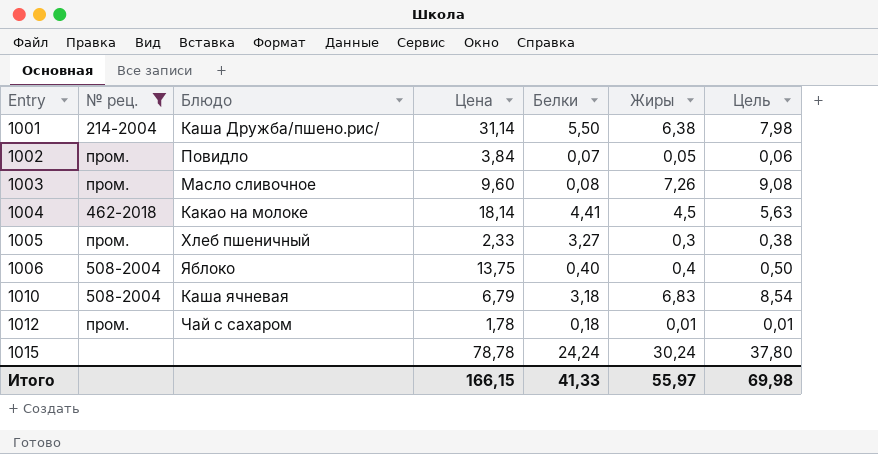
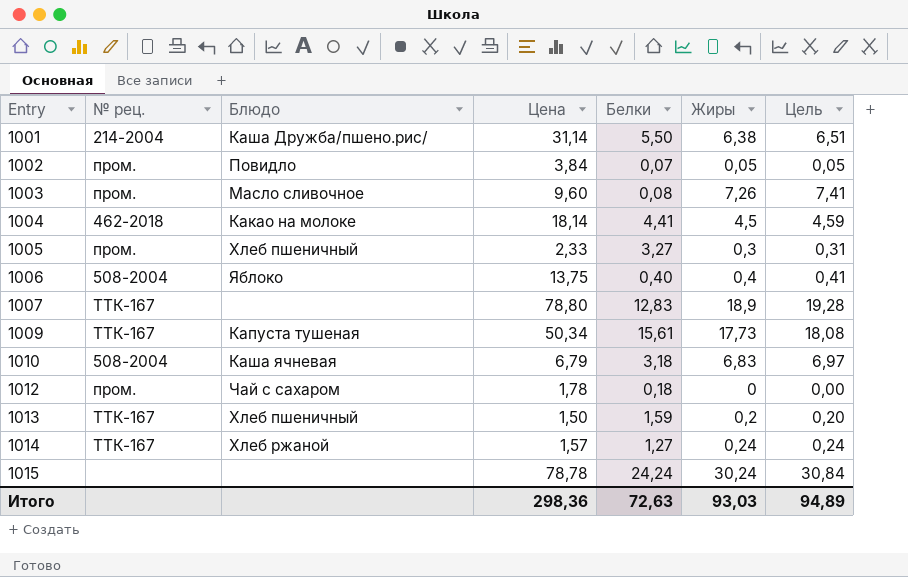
filter: № рец. != ТТК-167 -> none
column Цель | formula: [Жиры] * 1,25 -> [Жиры] * 1,02
1012 | Жиры: 0,01 -> 0
Итого | Цена: 166,15 -> 298,36
Итого | Белки: 41,33 -> 72,63
Итого | Жиры: 55,97 -> 93,03
Итого | Цель: 69,98 -> 94,89

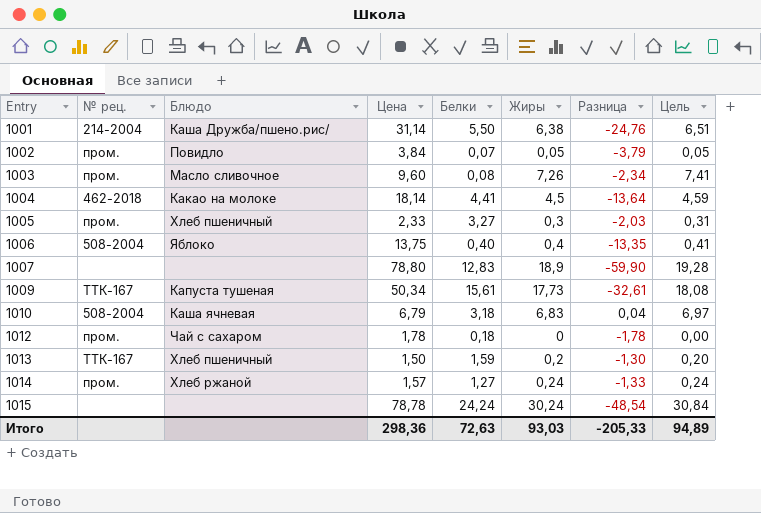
column Разница | formula: none -> [Жиры] - [Цена]
1007 | № рец.: ТТК-167 -> none
1014 | № рец.: ТТК-167 -> пром.

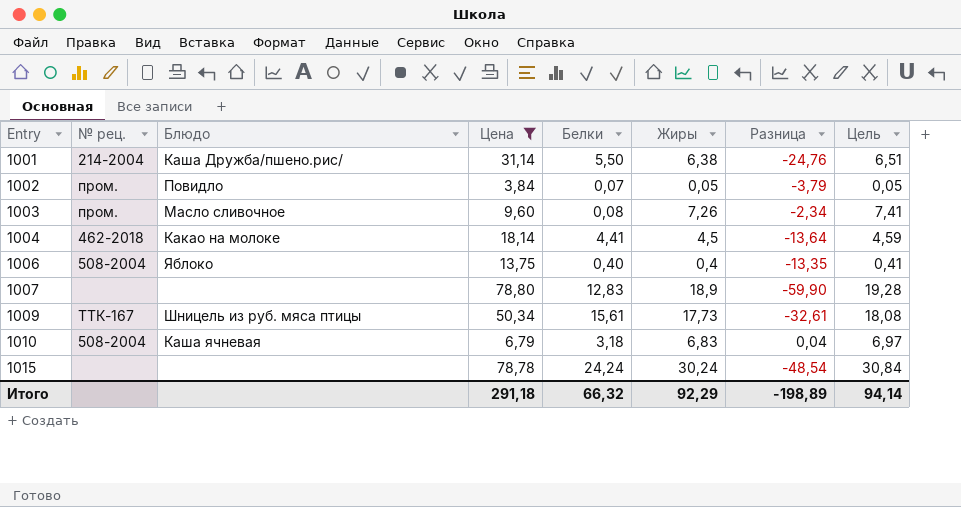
filter: none -> Цена >= 3,84
1009 | Блюдо: Капуста тушеная -> Шницель из руб. мяса птицы
Итого | Цена: 298,36 -> 291,18
Итого | Белки: 72,63 -> 66,32
Итого | Жиры: 93,03 -> 92,29
Итого | Разница: -205,33 -> -198,89
Итого | Цель: 94,89 -> 94,14

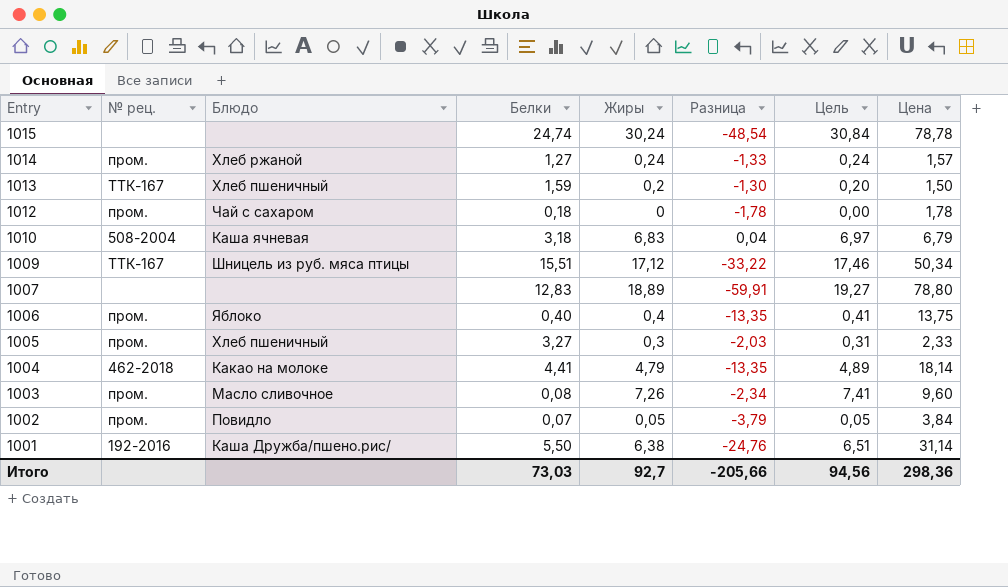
filter: Цена >= 3,84 -> none
row order: Entry ascending -> Entry descending
column Цена | position: 4 -> 8
1015 | Белки: 24,24 -> 24,74
1009 | Белки: 15,61 -> 15,51
1009 | Жиры: 17,73 -> 17,12
1009 | Разница: -32,61 -> -33,22
1009 | Цель: 18,08 -> 17,46
1007 | Жиры: 18,9 -> 18,89
1007 | Разница: -59,90 -> -59,91
1007 | Цель: 19,28 -> 19,27
1006 | № рец.: 508-2004 -> пром.
1004 | Жиры: 4,5 -> 4,79
1004 | Разница: -13,64 -> -13,35
1004 | Цель: 4,59 -> 4,89
1001 | № рец.: 214-2004 -> 192-2016
Итого | Белки: 66,32 -> 73,03
Итого | Жиры: 92,29 -> 92,7
Итого | Разница: -198,89 -> -205,66
Итого | Цель: 94,14 -> 94,56
Итого | Цена: 291,18 -> 298,36

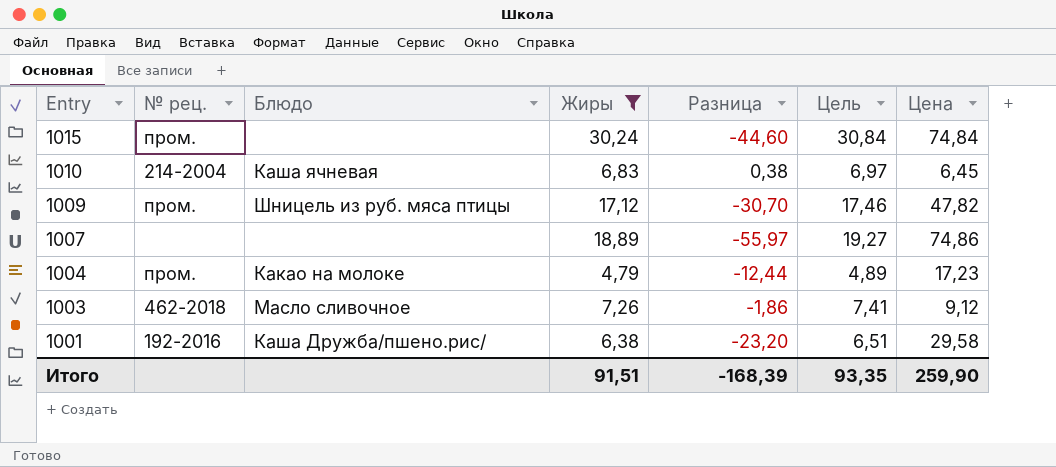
filter: none -> Жиры >= 4,79
column Белки | position: 4 -> none
1015 | № рец.: none -> пром.
1015 | Разница: -48,54 -> -44,60
1015 | Цена: 78,78 -> 74,84
1010 | № рец.: 508-2004 -> 214-2004
1010 | Разница: 0,04 -> 0,38
1010 | Цена: 6,79 -> 6,45
1009 | № рец.: ТТК-167 -> пром.
1009 | Разница: -33,22 -> -30,70
1009 | Цена: 50,34 -> 47,82
1007 | Разница: -59,91 -> -55,97
1007 | Цена: 78,80 -> 74,86
1004 | № рец.: 462-2018 -> пром.
1004 | Разница: -13,35 -> -12,44
1004 | Цена: 18,14 -> 17,23
1003 | № рец.: пром. -> 462-2018
1003 | Разница: -2,34 -> -1,86
1003 | Цена: 9,60 -> 9,12
1001 | Разница: -24,76 -> -23,20
1001 | Цена: 31,14 -> 29,58
Итого | Жиры: 92,7 -> 91,51
Итого | Разница: -205,66 -> -168,39
Итого | Цель: 94,56 -> 93,35
Итого | Цена: 298,36 -> 259,90

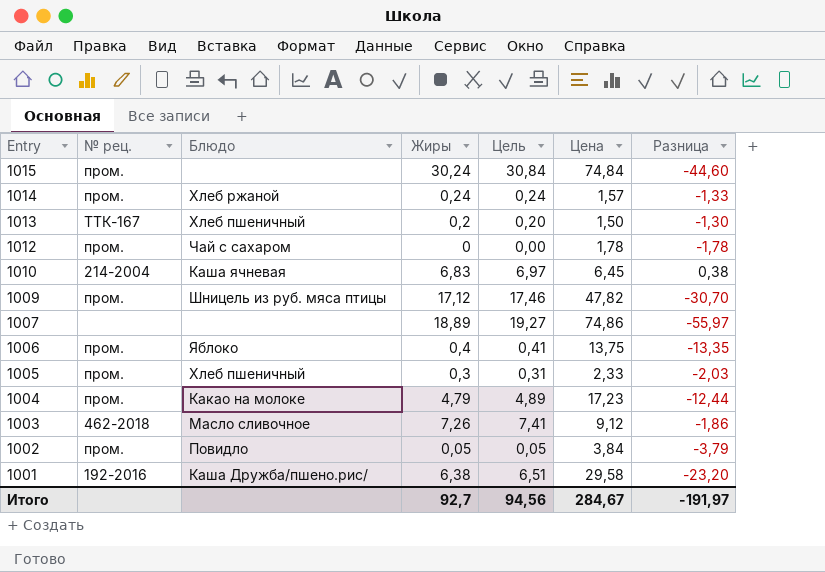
filter: Жиры >= 4,79 -> none
column Разница | position: 5 -> 7
Итого | Жиры: 91,51 -> 92,7
Итого | Цель: 93,35 -> 94,56
Итого | Цена: 259,90 -> 284,67
Итого | Разница: -168,39 -> -191,97

